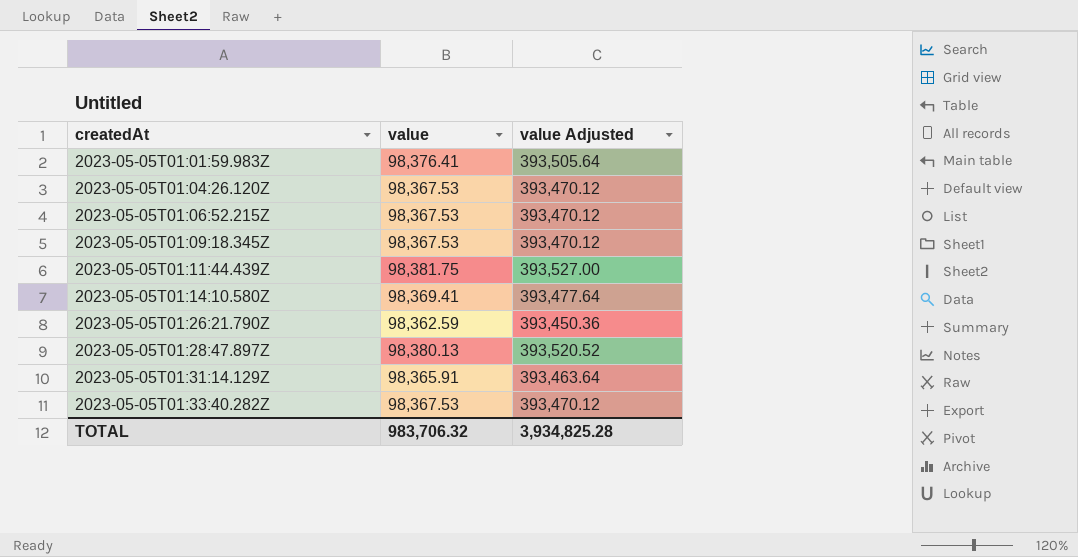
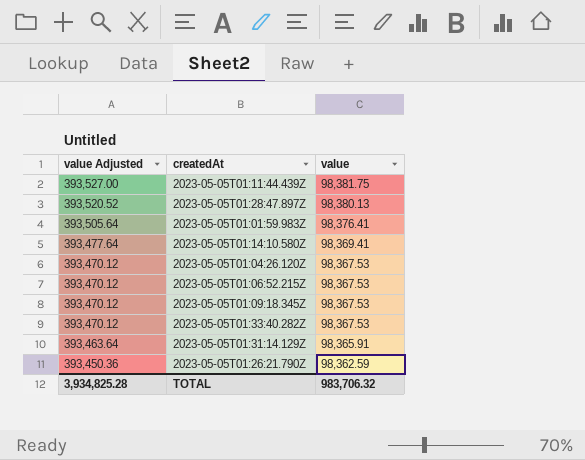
row order: createdAt ascending -> value Adjusted descending
column value Adjusted | position: 3 -> 1

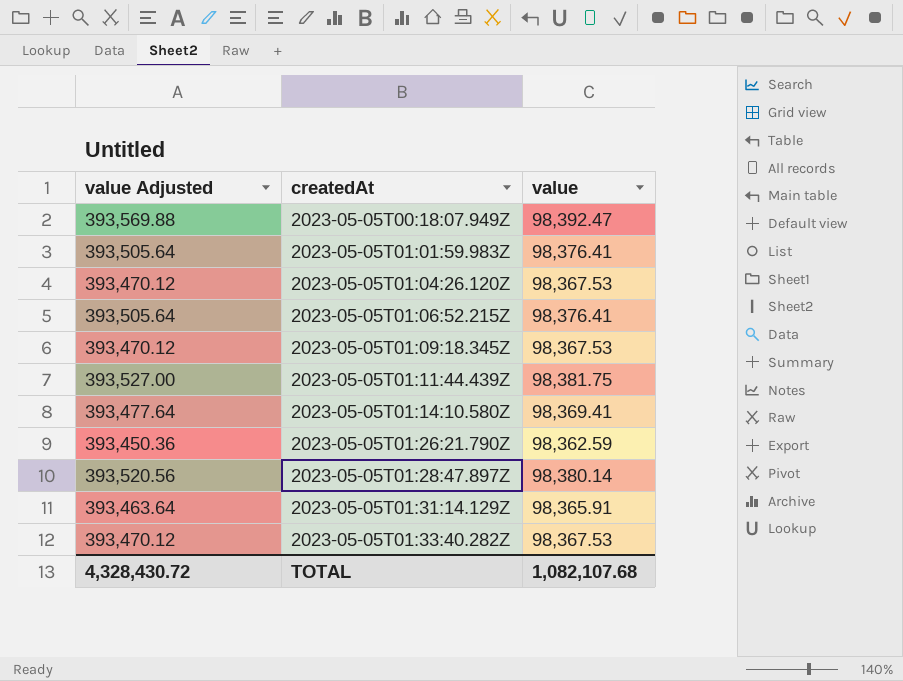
row order: value Adjusted descending -> createdAt ascending
row 2023-05-05T00:18:07.949Z: none -> 393,569.88 | 98,392.47
2023-05-05T01:06:52.215Z | value Adjusted: 393,470.12 -> 393,505.64
2023-05-05T01:06:52.215Z | value: 98,367.53 -> 98,376.41
2023-05-05T01:28:47.897Z | value Adjusted: 393,520.52 -> 393,520.56
2023-05-05T01:28:47.897Z | value: 98,380.13 -> 98,380.14
TOTAL | value Adjusted: 3,934,825.28 -> 4,328,430.72
TOTAL | value: 983,706.32 -> 1,082,107.68

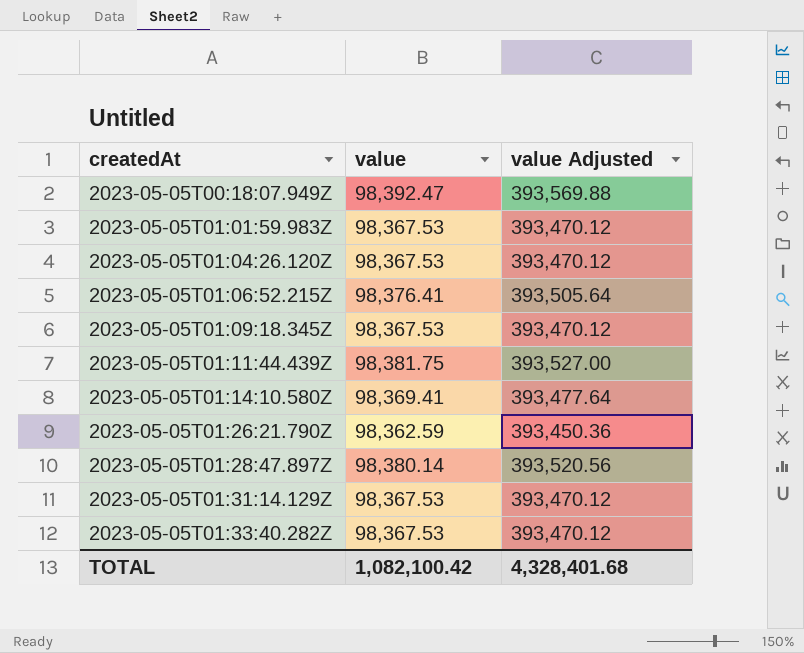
column value Adjusted | position: 1 -> 3
2023-05-05T01:01:59.983Z | value: 98,376.41 -> 98,367.53
2023-05-05T01:01:59.983Z | value Adjusted: 393,505.64 -> 393,470.12
2023-05-05T01:31:14.129Z | value: 98,365.91 -> 98,367.53
2023-05-05T01:31:14.129Z | value Adjusted: 393,463.64 -> 393,470.12
TOTAL | value: 1,082,107.68 -> 1,082,100.42
TOTAL | value Adjusted: 4,328,430.72 -> 4,328,401.68

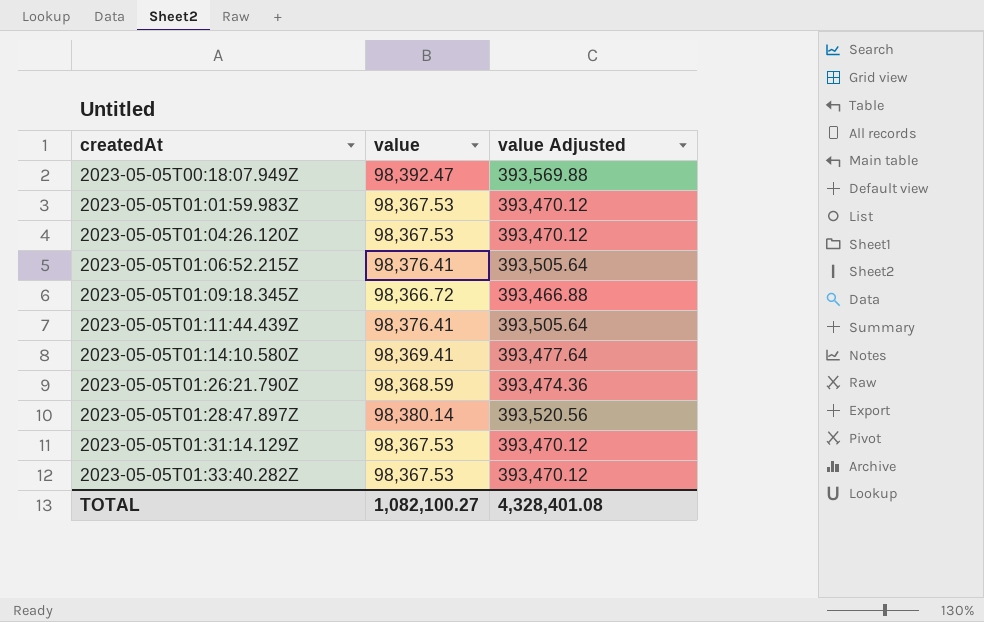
2023-05-05T01:09:18.345Z | value: 98,367.53 -> 98,366.72
2023-05-05T01:09:18.345Z | value Adjusted: 393,470.12 -> 393,466.88
2023-05-05T01:11:44.439Z | value: 98,381.75 -> 98,376.41
2023-05-05T01:11:44.439Z | value Adjusted: 393,527.00 -> 393,505.64
2023-05-05T01:26:21.790Z | value: 98,362.59 -> 98,368.59
2023-05-05T01:26:21.790Z | value Adjusted: 393,450.36 -> 393,474.36
TOTAL | value: 1,082,100.42 -> 1,082,100.27
TOTAL | value Adjusted: 4,328,401.68 -> 4,328,401.08

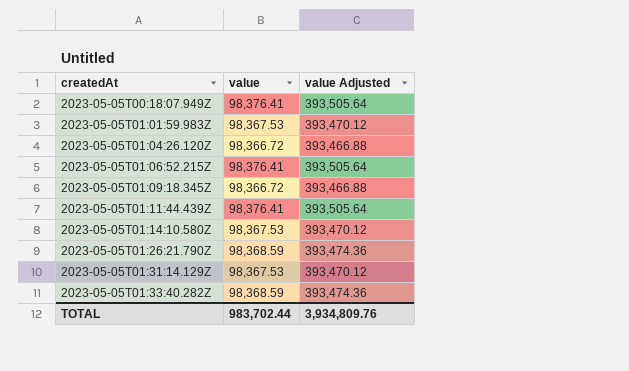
row 2023-05-05T01:28:47.897Z: 98,380.14 | 393,520.56 -> none
2023-05-05T00:18:07.949Z | value: 98,392.47 -> 98,376.41
2023-05-05T00:18:07.949Z | value Adjusted: 393,569.88 -> 393,505.64
2023-05-05T01:04:26.120Z | value: 98,367.53 -> 98,366.72
2023-05-05T01:04:26.120Z | value Adjusted: 393,470.12 -> 393,466.88
2023-05-05T01:14:10.580Z | value: 98,369.41 -> 98,367.53
2023-05-05T01:14:10.580Z | value Adjusted: 393,477.64 -> 393,470.12
2023-05-05T01:33:40.282Z | value: 98,367.53 -> 98,368.59
2023-05-05T01:33:40.282Z | value Adjusted: 393,470.12 -> 393,474.36
TOTAL | value: 1,082,100.27 -> 983,702.44
TOTAL | value Adjusted: 4,328,401.08 -> 3,934,809.76

